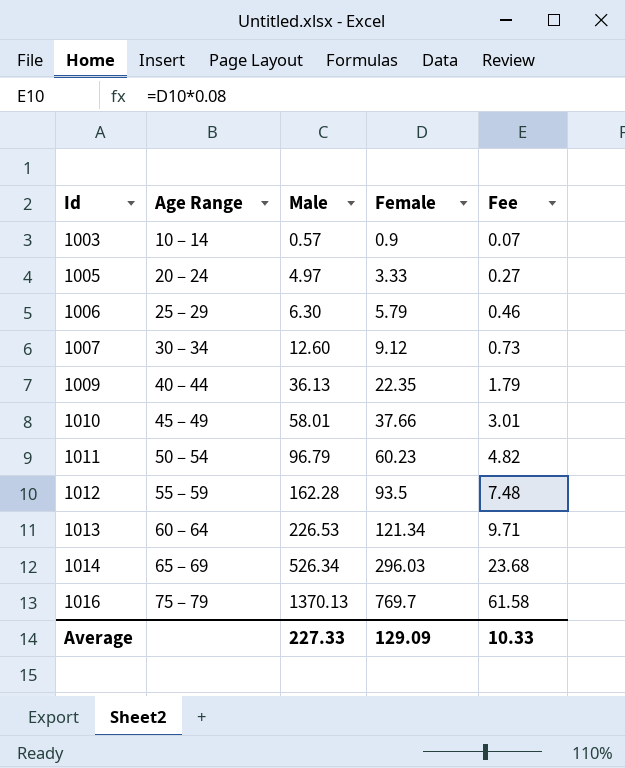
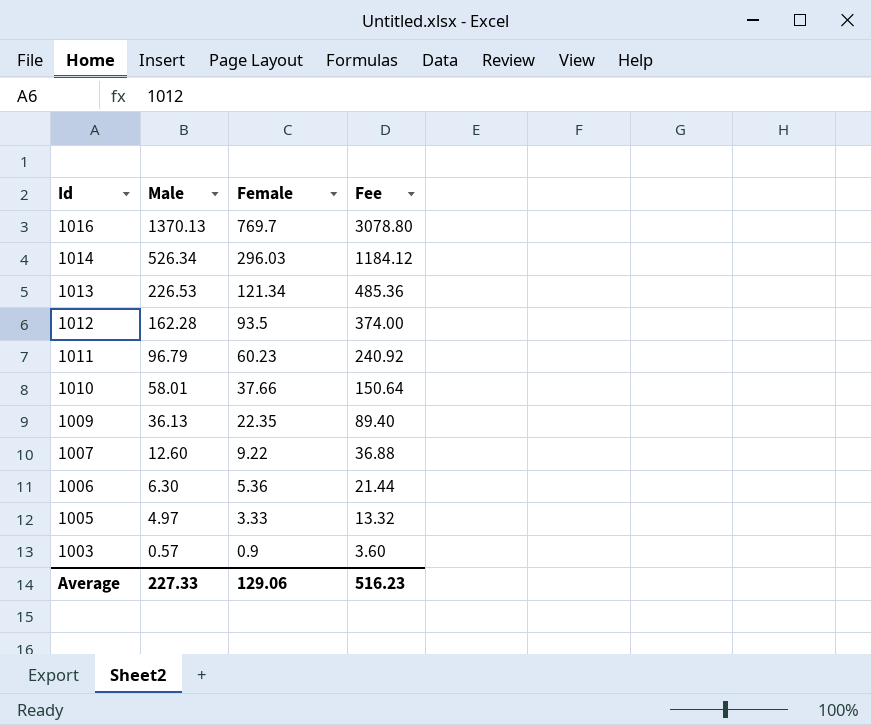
row order: Id ascending -> Id descending
column Age Range | position: 2 -> none
column Fee | formula: [Female] * 0.08 -> [Female] * 4
1007 | Female: 9.12 -> 9.22
1006 | Female: 5.79 -> 5.36
Average | Female: 129.09 -> 129.06
Average | Fee: 10.33 -> 516.23

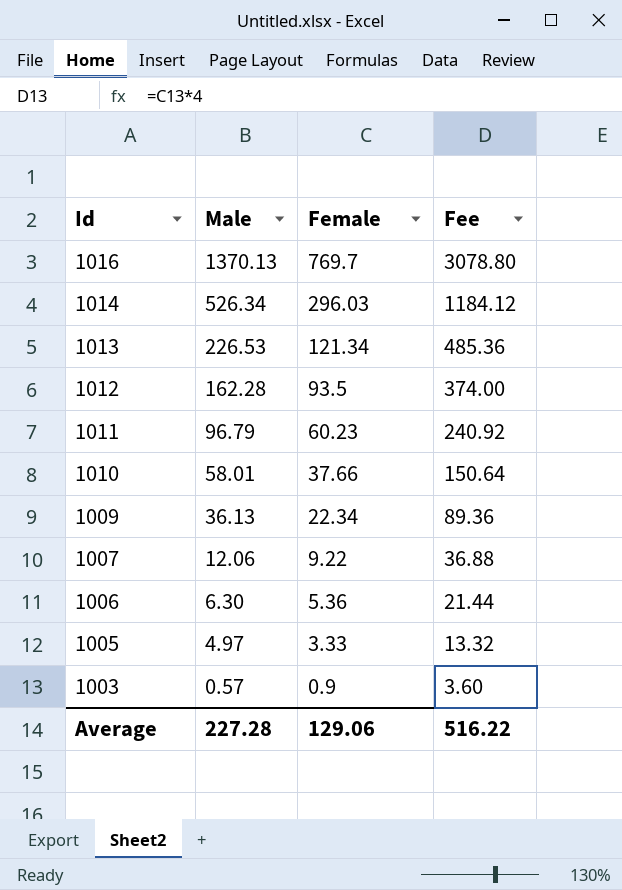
1009 | Female: 22.35 -> 22.34
1009 | Fee: 89.40 -> 89.36
1007 | Male: 12.60 -> 12.06
Average | Male: 227.33 -> 227.28
Average | Fee: 516.23 -> 516.22

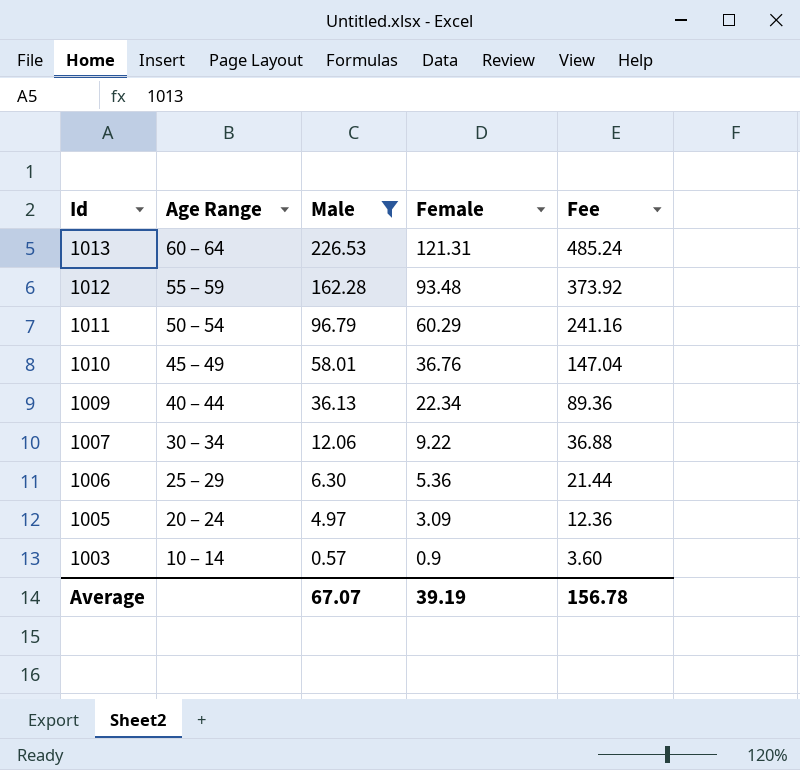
filter: none -> Male <= 226.53
column Age Range | position: none -> 2
1013 | Female: 121.34 -> 121.31
1013 | Fee: 485.36 -> 485.24
1012 | Female: 93.5 -> 93.48
1012 | Fee: 374.00 -> 373.92
1011 | Female: 60.23 -> 60.29
1011 | Fee: 240.92 -> 241.16
1010 | Female: 37.66 -> 36.76
1010 | Fee: 150.64 -> 147.04
1005 | Female: 3.33 -> 3.09
1005 | Fee: 13.32 -> 12.36
Average | Male: 227.28 -> 67.07
Average | Female: 129.06 -> 39.19
Average | Fee: 516.22 -> 156.78

